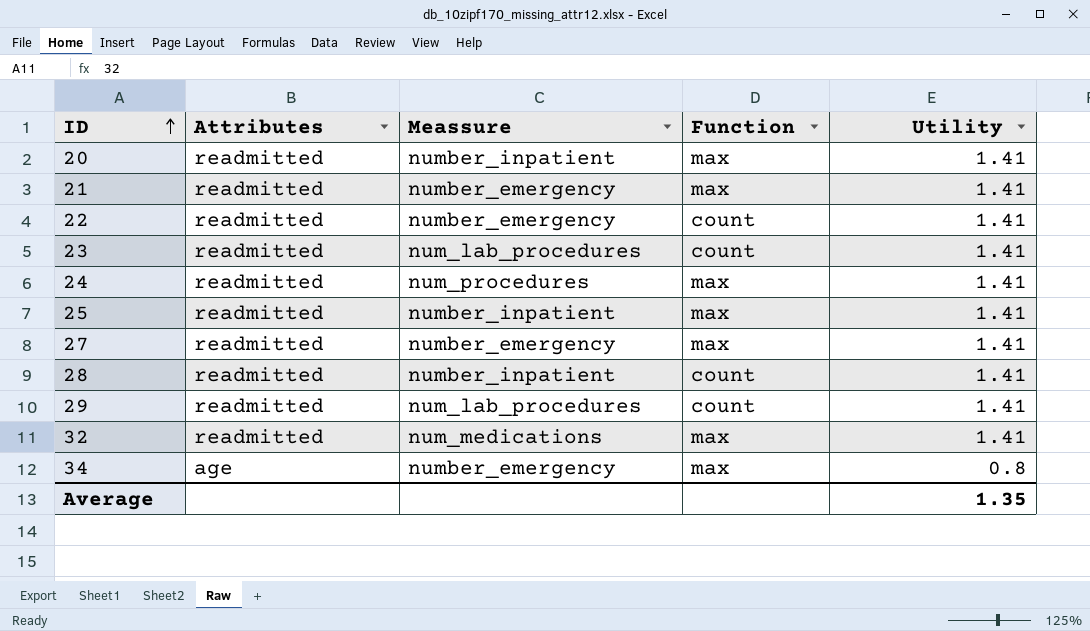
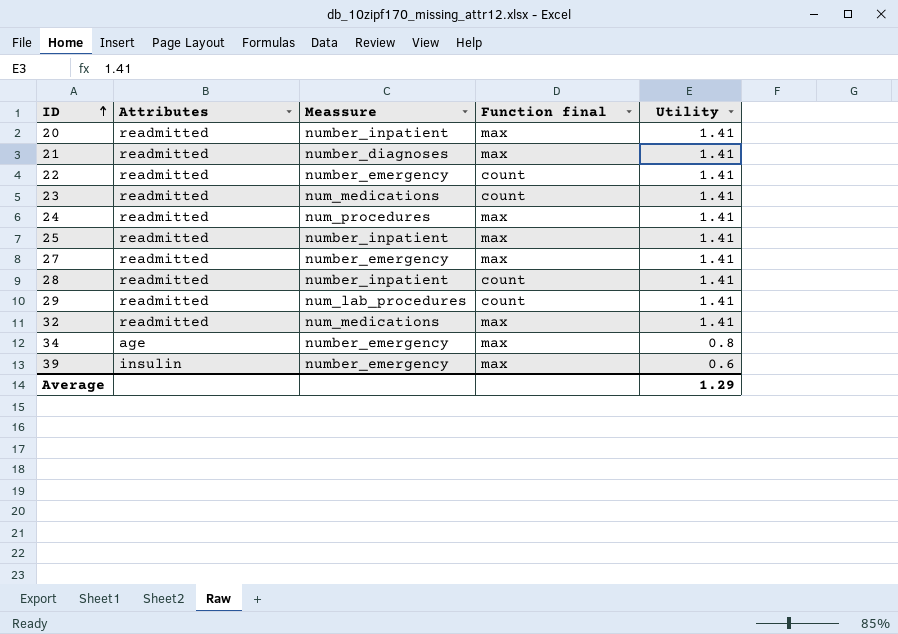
column name: Function -> Function final
21 | Meassure: number_emergency -> number_diagnoses
23 | Meassure: num_lab_procedures -> num_medications
row 39: none -> insulin | number_emergency | max | 0.6
Average | Utility: 1.35 -> 1.29

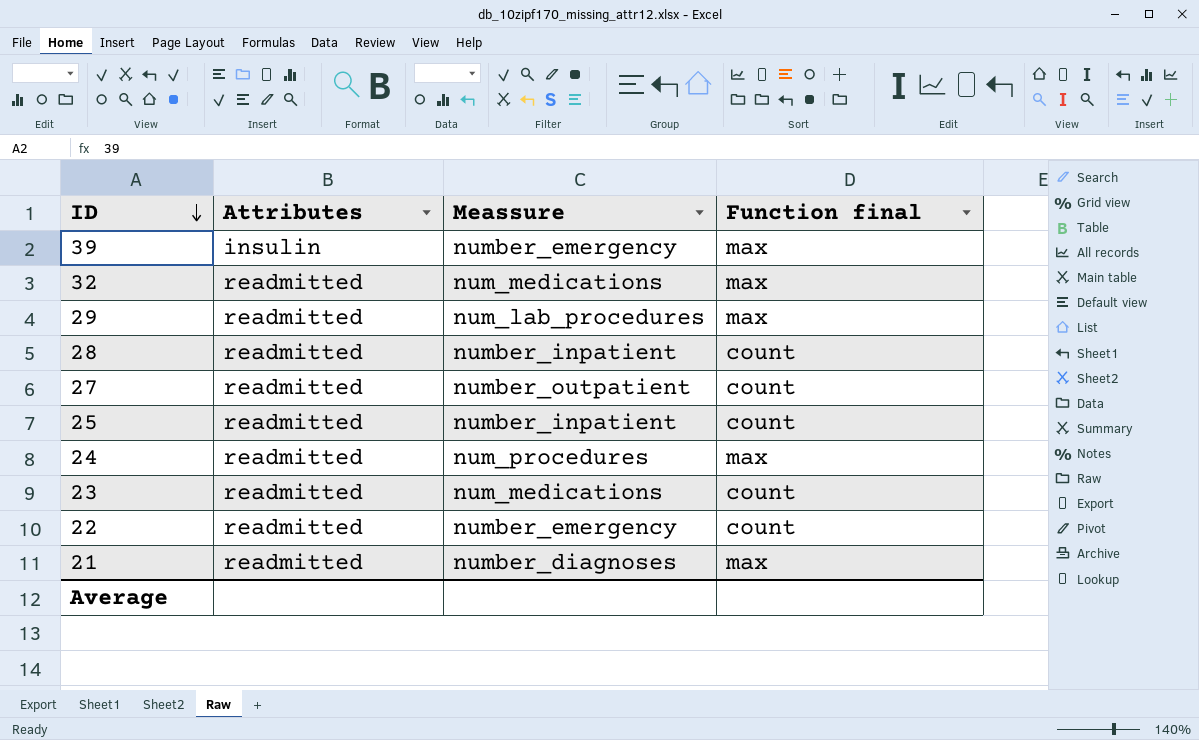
row order: ID ascending -> ID descending
column Utility | position: 5 -> none
row 20: readmitted | number_inpatient | max | 1.41 -> none
row 34: age | number_emergency | max | 0.8 -> none
29 | Function final: count -> max
27 | Meassure: number_emergency -> number_outpatient
27 | Function final: max -> count
25 | Function final: max -> count

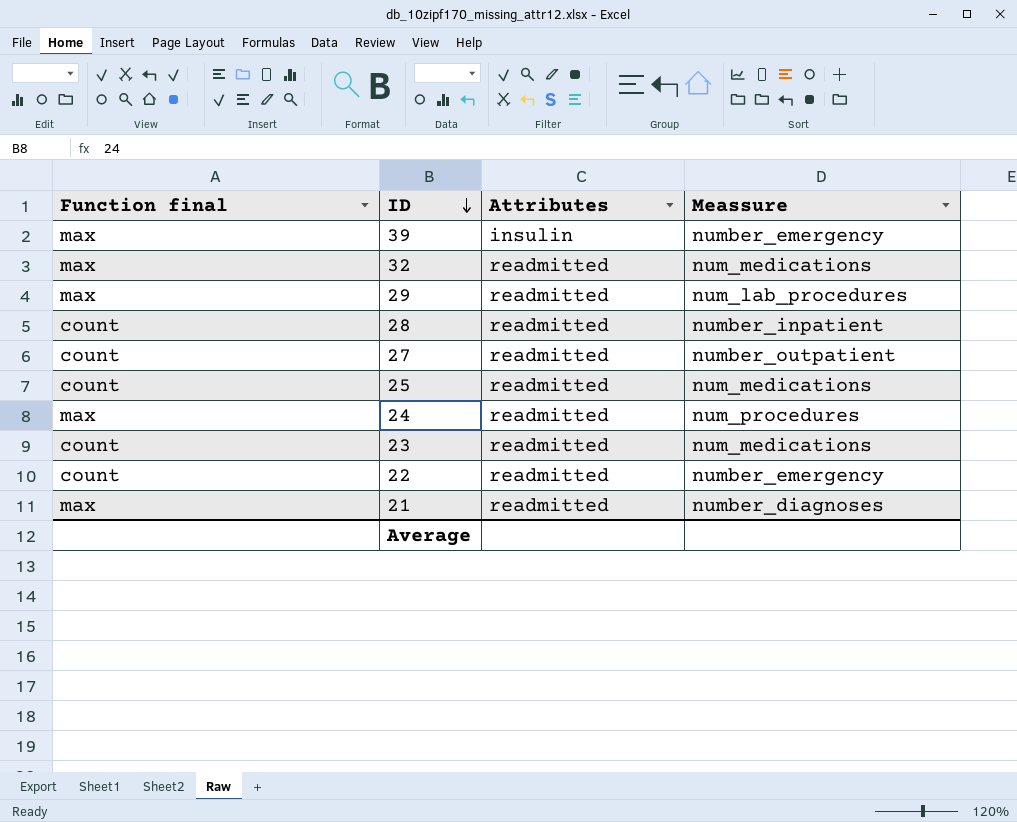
column Function final | position: 4 -> 1
25 | Meassure: number_inpatient -> num_medications

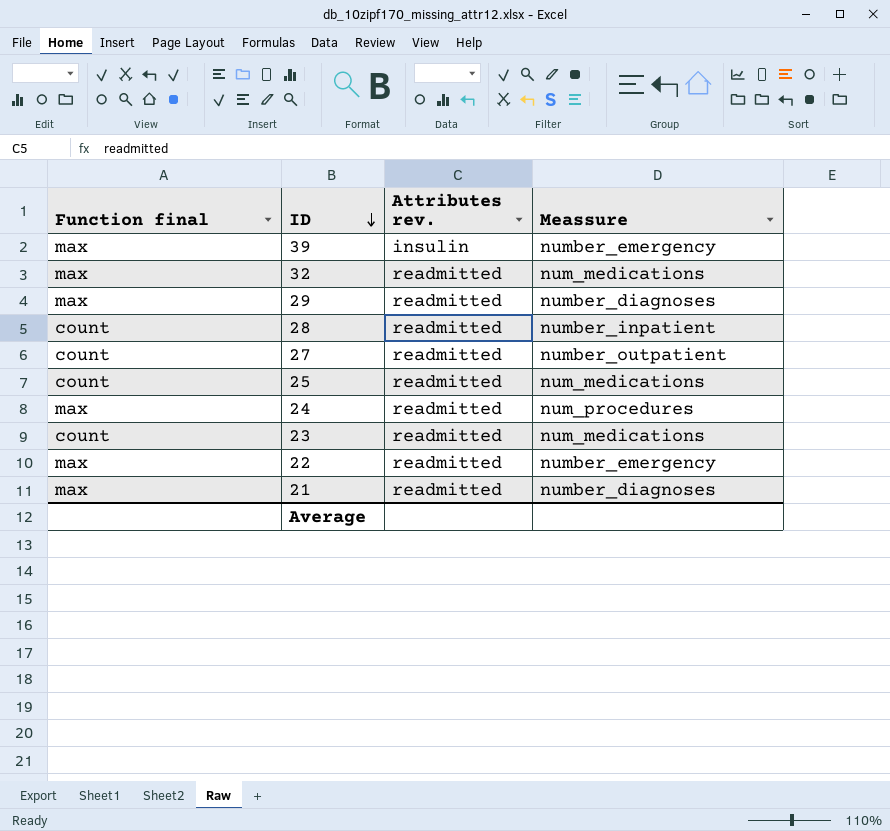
column name: Attributes -> Attributes rev.
29 | Meassure: num_lab_procedures -> number_diagnoses
22 | Function final: count -> max

